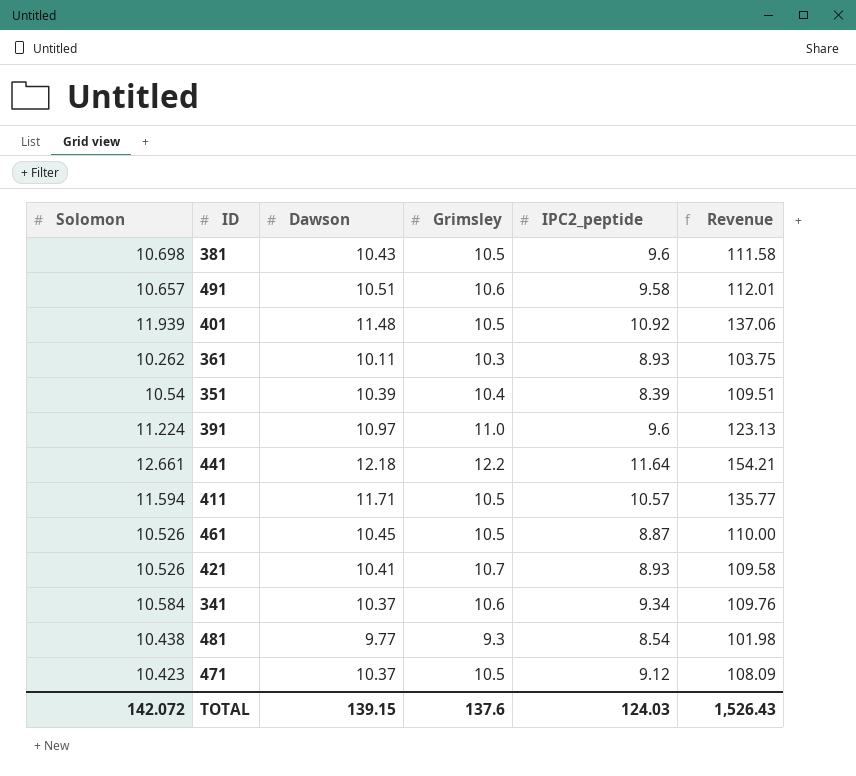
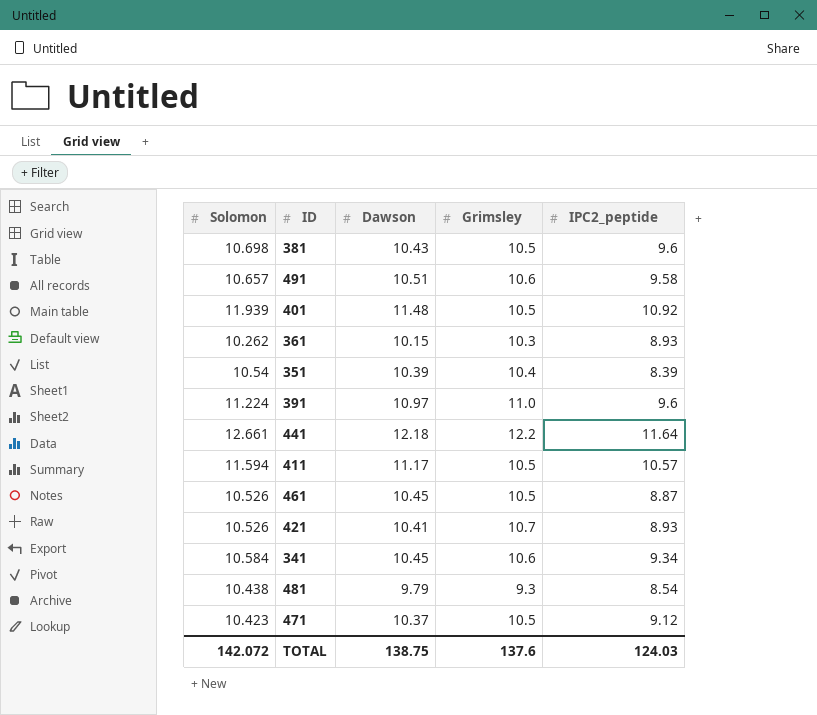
column Revenue | formula: [Solomon] * [Dawson] -> none
361 | Dawson: 10.11 -> 10.15
411 | Dawson: 11.71 -> 11.17
341 | Dawson: 10.37 -> 10.45
481 | Dawson: 9.77 -> 9.79
TOTAL | Dawson: 139.15 -> 138.75

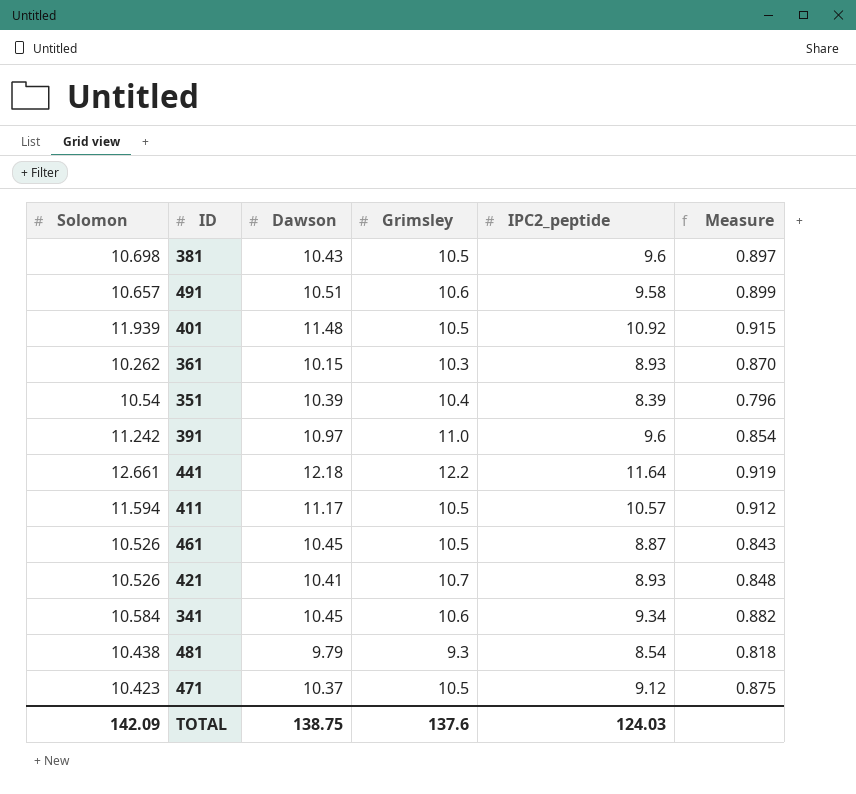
column Measure | formula: none -> [IPC2_peptide] / [Solomon]
391 | Solomon: 11.224 -> 11.242
TOTAL | Solomon: 142.072 -> 142.09

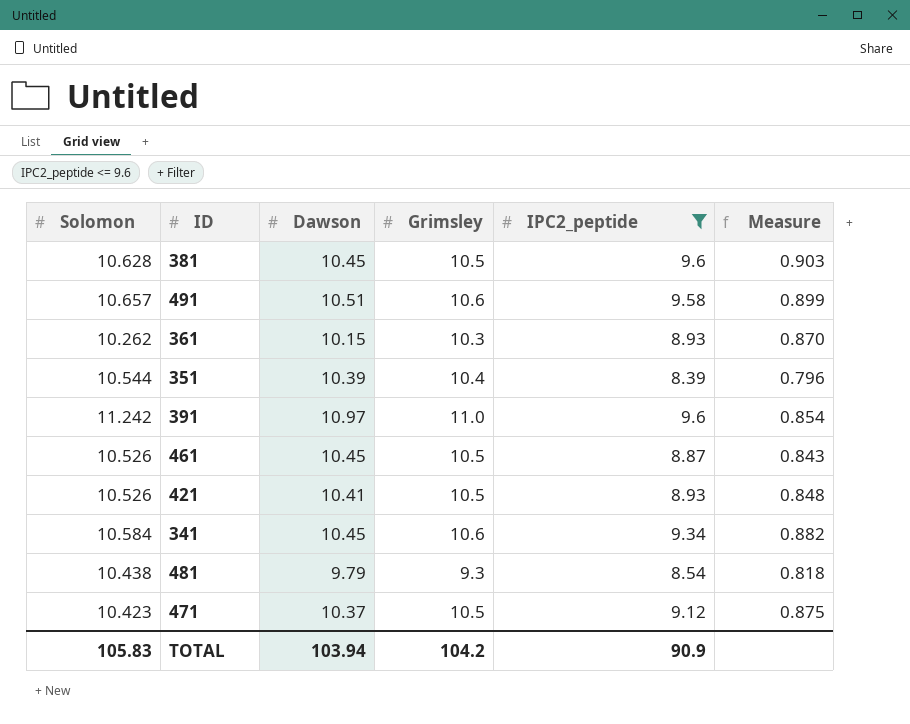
filter: none -> IPC2_peptide <= 9.6
381 | Solomon: 10.698 -> 10.628
381 | Dawson: 10.43 -> 10.45
381 | Measure: 0.897 -> 0.903
351 | Solomon: 10.54 -> 10.544
421 | Grimsley: 10.7 -> 10.5
TOTAL | Solomon: 142.09 -> 105.83
TOTAL | Dawson: 138.75 -> 103.94
TOTAL | Grimsley: 137.6 -> 104.2
TOTAL | IPC2_peptide: 124.03 -> 90.9

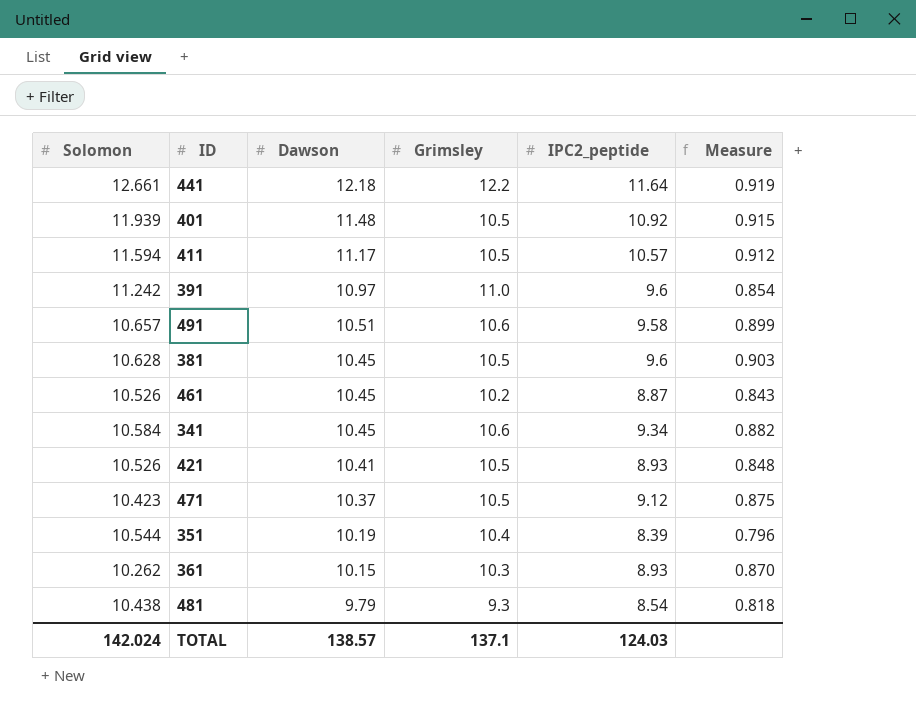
filter: IPC2_peptide <= 9.6 -> none
row order: none -> Dawson descending
461 | Grimsley: 10.5 -> 10.2
351 | Dawson: 10.39 -> 10.19
TOTAL | Solomon: 105.83 -> 142.024
TOTAL | Dawson: 103.94 -> 138.57
TOTAL | Grimsley: 104.2 -> 137.1
TOTAL | IPC2_peptide: 90.9 -> 124.03

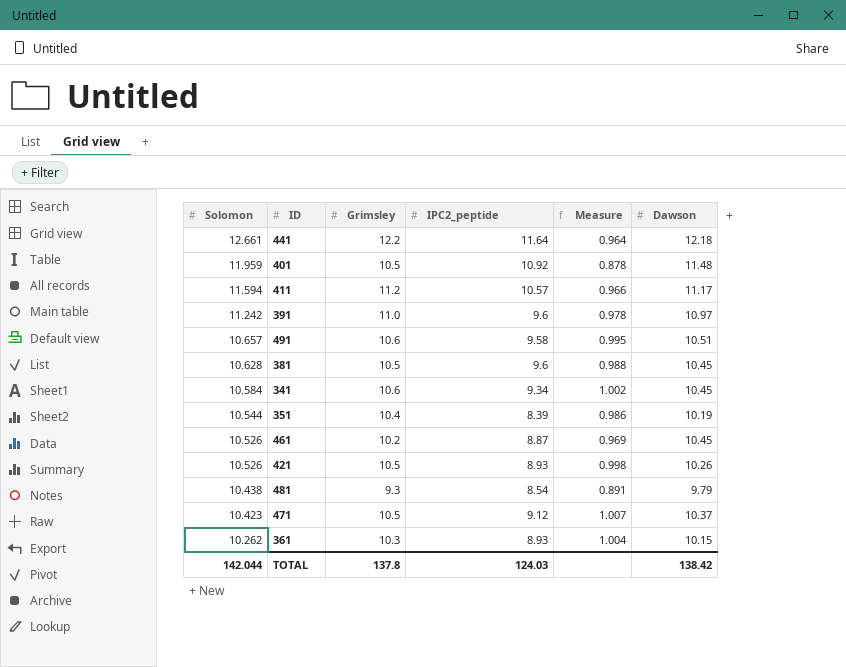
row order: Dawson descending -> Solomon descending
column Measure | formula: [IPC2_peptide] / [Solomon] -> [Grimsley] / [Solomon]
column Dawson | position: 3 -> 6
401 | Solomon: 11.939 -> 11.959
411 | Grimsley: 10.5 -> 11.2
421 | Dawson: 10.41 -> 10.26
TOTAL | Solomon: 142.024 -> 142.044
TOTAL | Grimsley: 137.1 -> 137.8
TOTAL | Dawson: 138.57 -> 138.42

